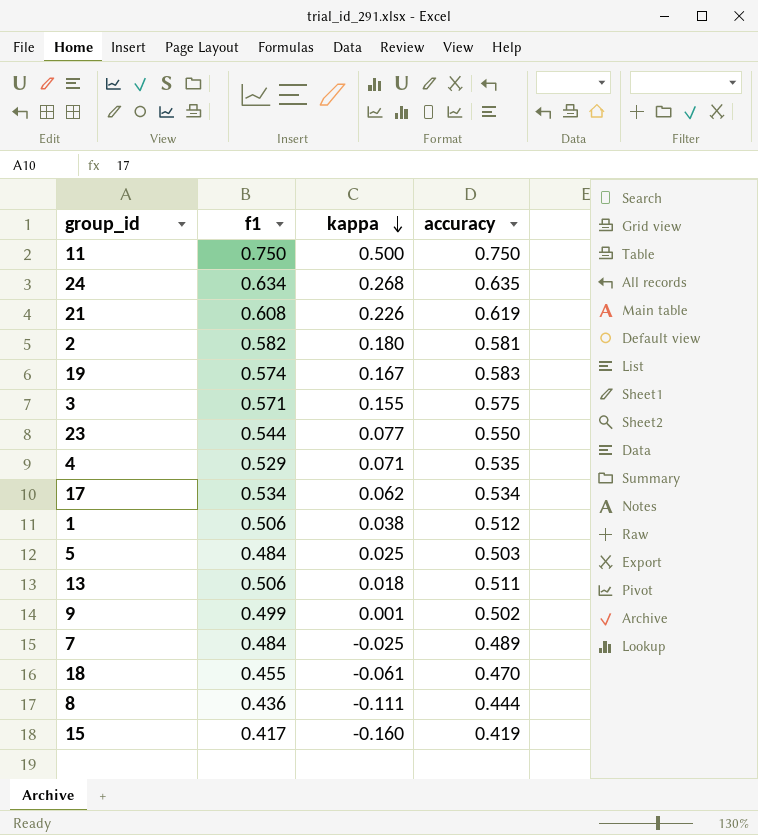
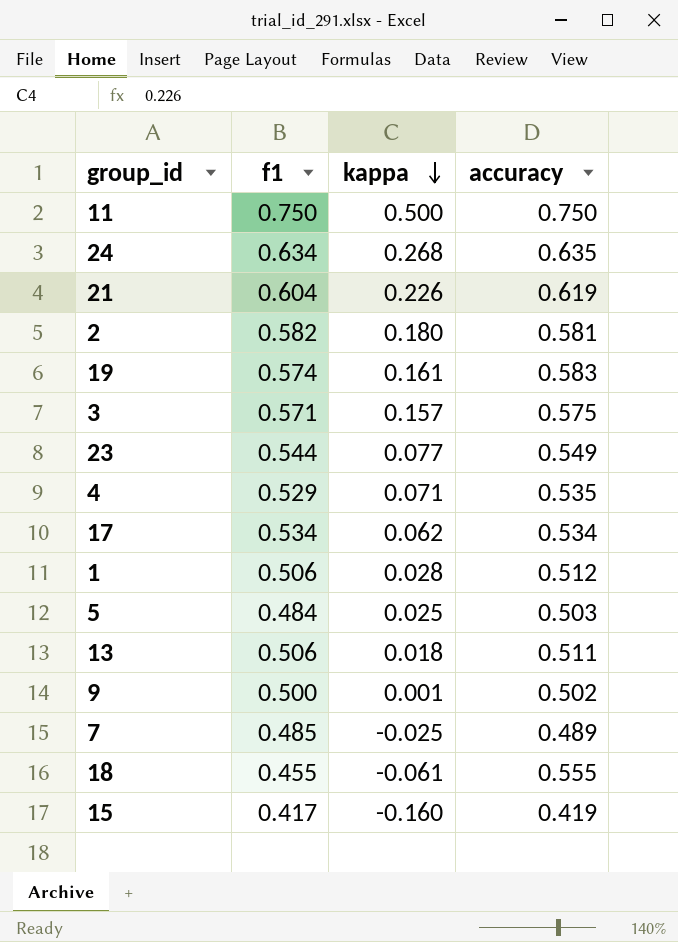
row 8: 0.436 | -0.111 | 0.444 -> none
21 | f1: 0.608 -> 0.604
19 | kappa: 0.167 -> 0.161
3 | kappa: 0.155 -> 0.157
23 | accuracy: 0.550 -> 0.549
1 | kappa: 0.038 -> 0.028
9 | f1: 0.499 -> 0.500
7 | f1: 0.484 -> 0.485
18 | accuracy: 0.470 -> 0.555

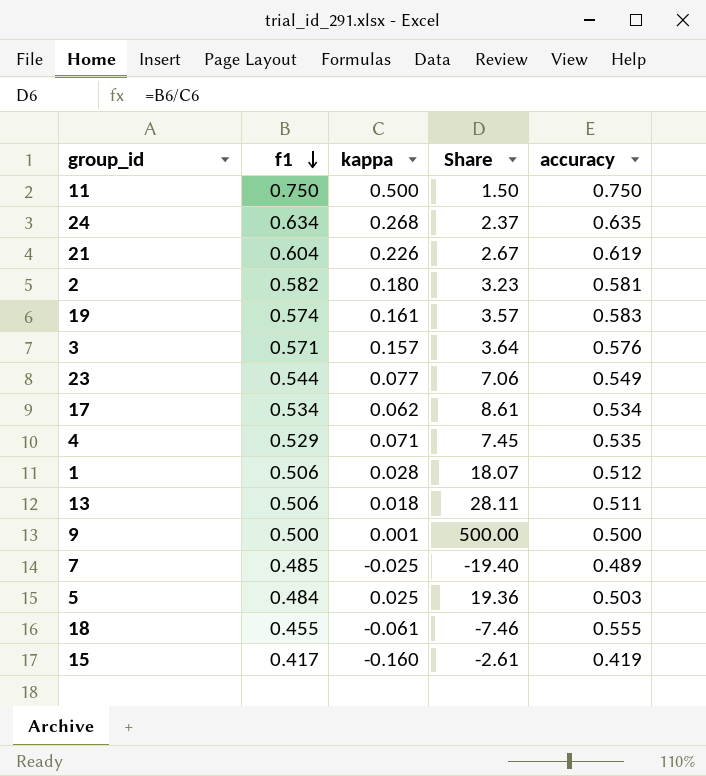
row order: kappa descending -> f1 descending
column Share | formula: none -> [f1] / [kappa]
3 | accuracy: 0.575 -> 0.576
9 | accuracy: 0.502 -> 0.500

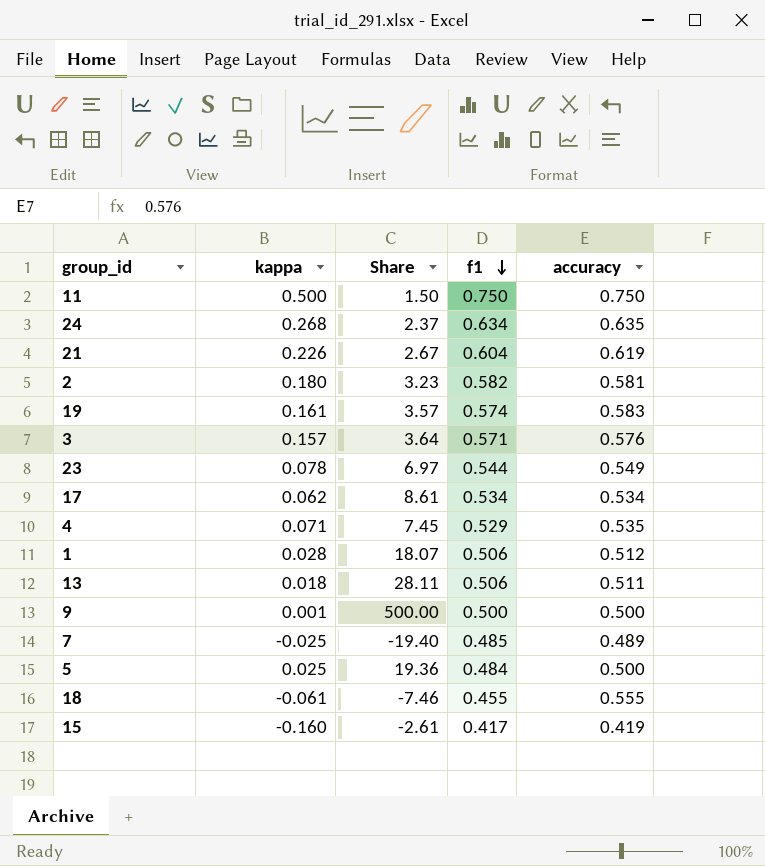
column f1 | position: 2 -> 4
23 | kappa: 0.077 -> 0.078
23 | Share: 7.06 -> 6.97
5 | accuracy: 0.503 -> 0.500

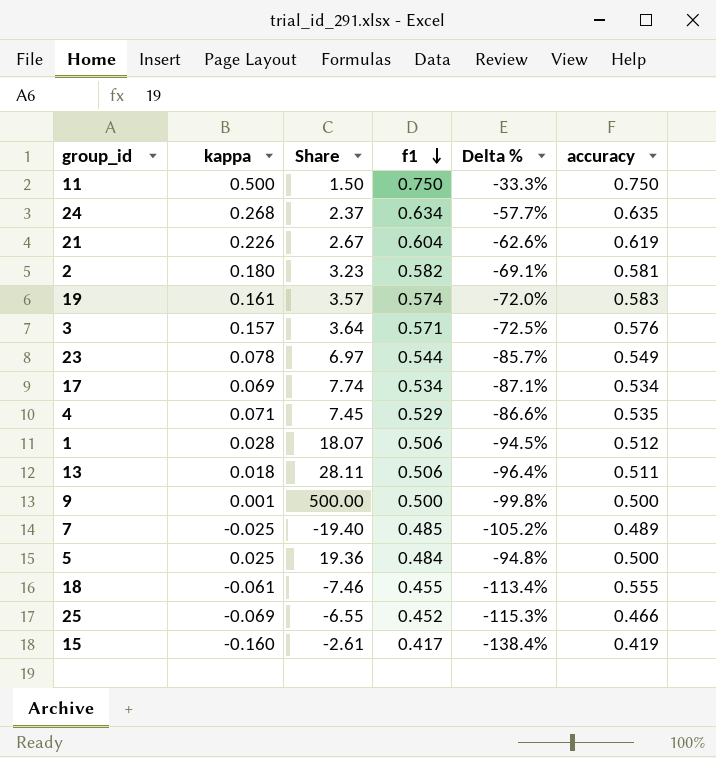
column Delta % | formula: none -> ([kappa] - [f1]) / [f1]
17 | kappa: 0.062 -> 0.069
17 | Share: 8.61 -> 7.74
row 25: none -> -0.069 | -6.55 | 0.452 | -115.3% | 0.466

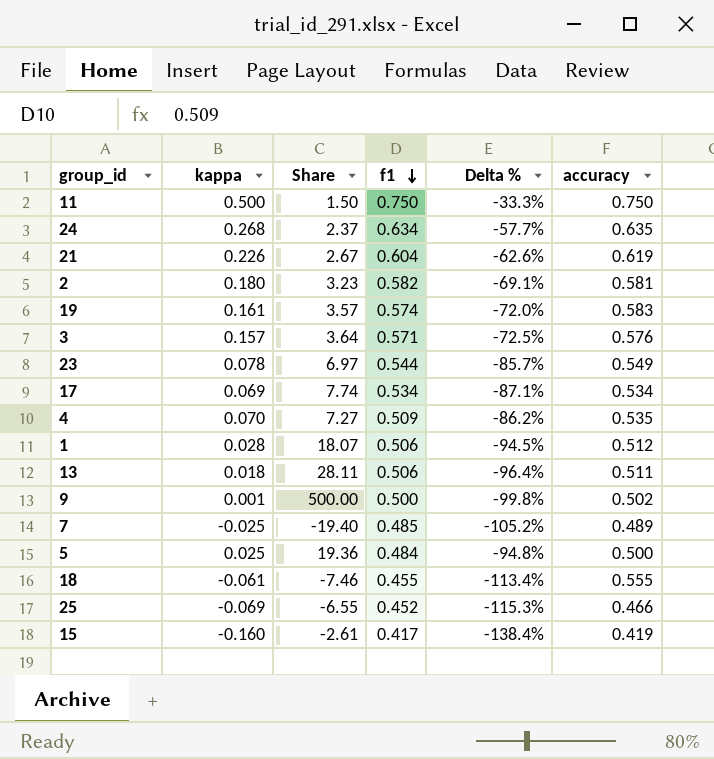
4 | kappa: 0.071 -> 0.070
4 | Share: 7.45 -> 7.27
4 | f1: 0.529 -> 0.509
4 | Delta %: -86.6% -> -86.2%
9 | accuracy: 0.500 -> 0.502

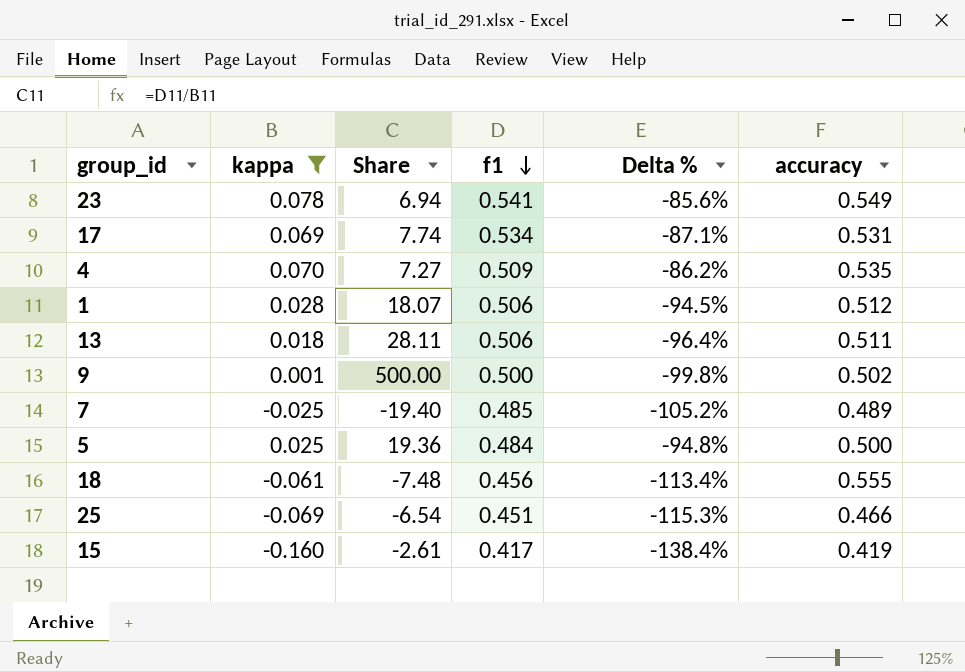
filter: none -> kappa <= 0.078
23 | Share: 6.97 -> 6.94
23 | f1: 0.544 -> 0.541
23 | Delta %: -85.7% -> -85.6%
17 | accuracy: 0.534 -> 0.531
18 | Share: -7.46 -> -7.48
18 | f1: 0.455 -> 0.456
25 | Share: -6.55 -> -6.54
25 | f1: 0.452 -> 0.451

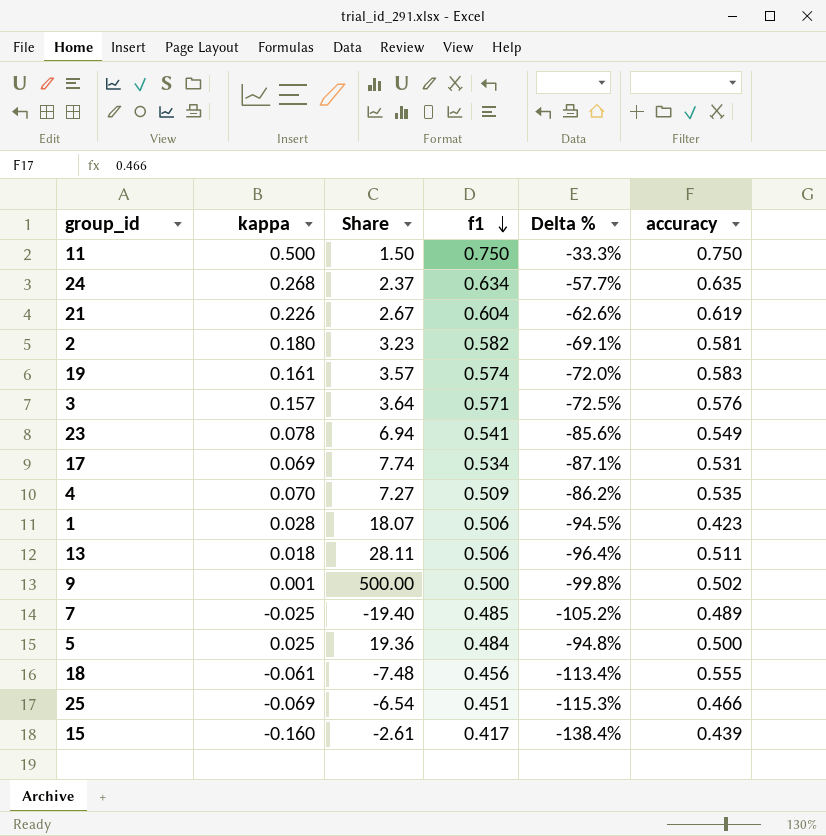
filter: kappa <= 0.078 -> none
1 | accuracy: 0.512 -> 0.423
15 | accuracy: 0.419 -> 0.439

